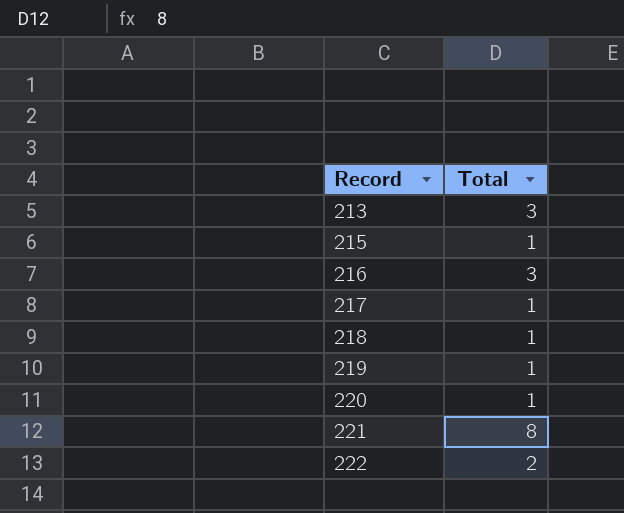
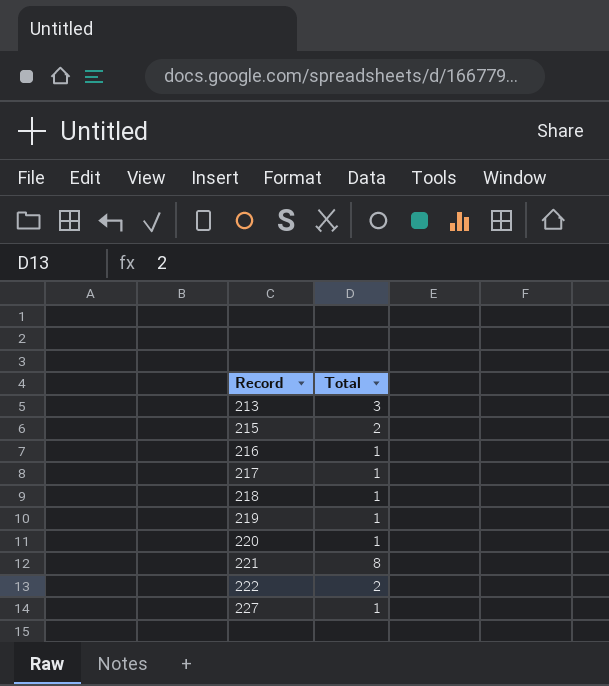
215 | Total: 1 -> 2
216 | Total: 3 -> 1
row 227: none -> 1

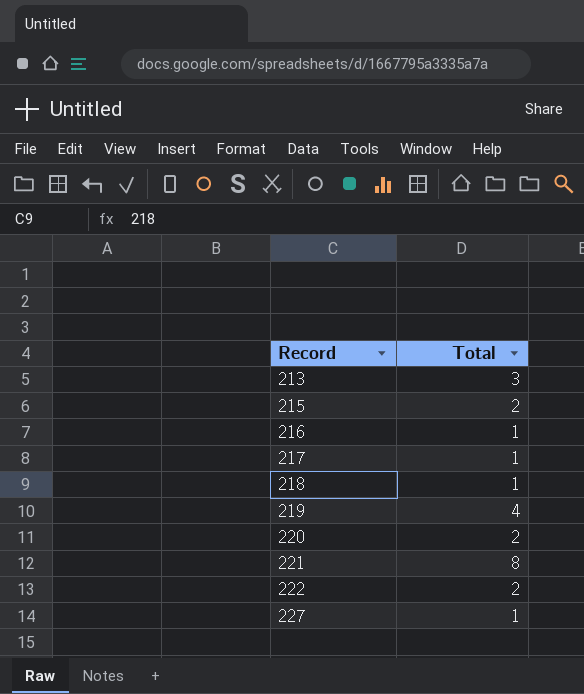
219 | Total: 1 -> 4
220 | Total: 1 -> 2

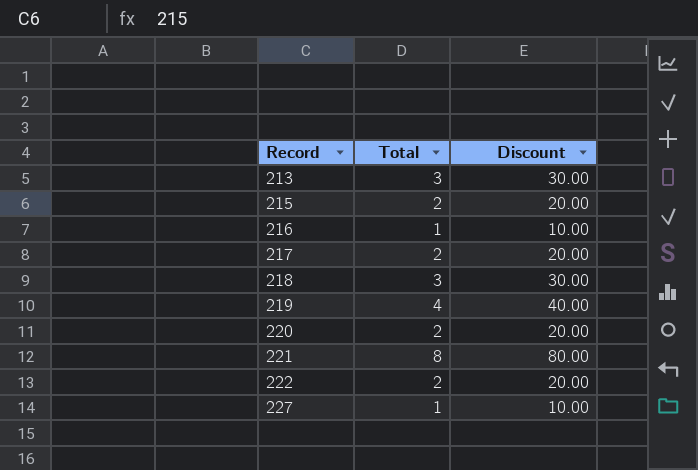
column Discount | formula: none -> [Total] * 10
217 | Total: 1 -> 2
218 | Total: 1 -> 3

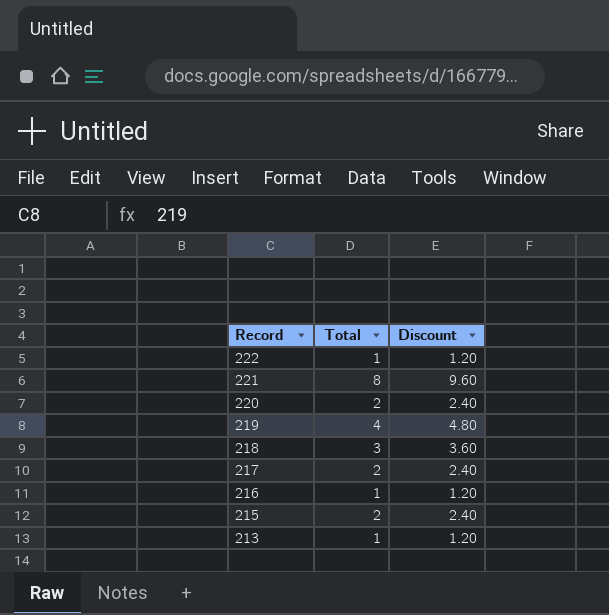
row order: Record ascending -> Record descending
column Discount | formula: [Total] * 10 -> [Total] * 1.2
row 227: 1 | 10.00 -> none
222 | Total: 2 -> 1
213 | Total: 3 -> 1

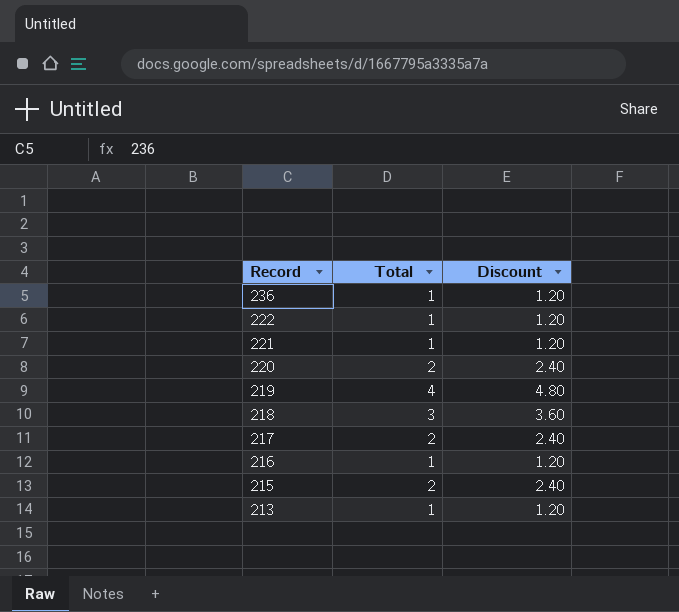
row 236: none -> 1 | 1.20
221 | Total: 8 -> 1
221 | Discount: 9.60 -> 1.20

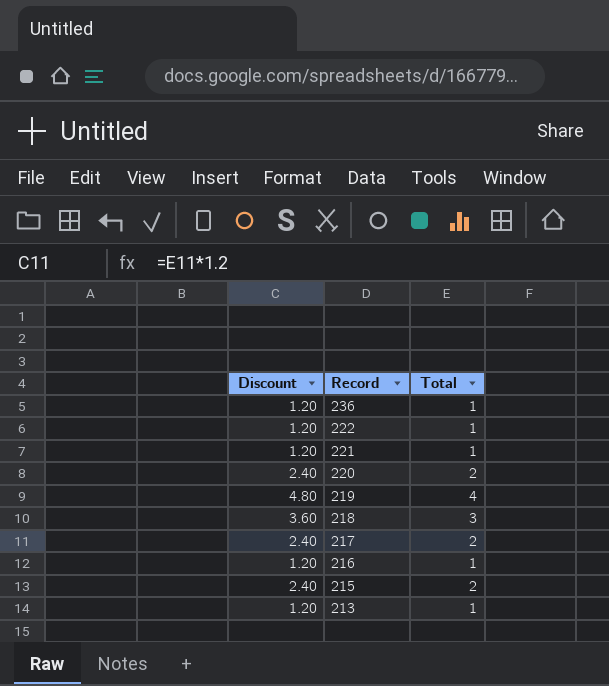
column Discount | position: 3 -> 1

